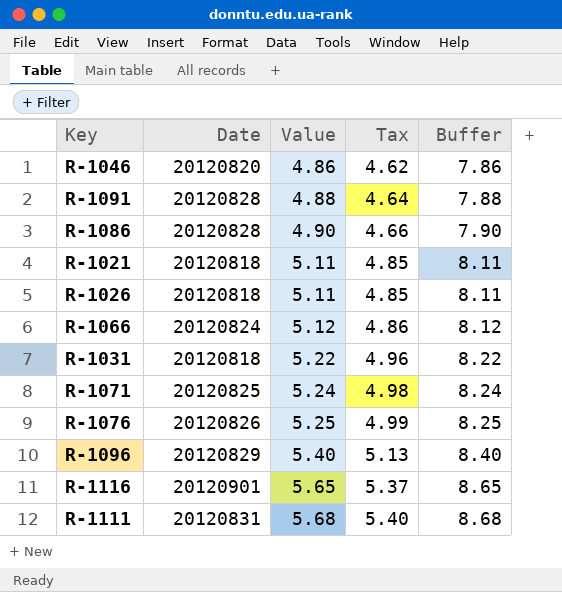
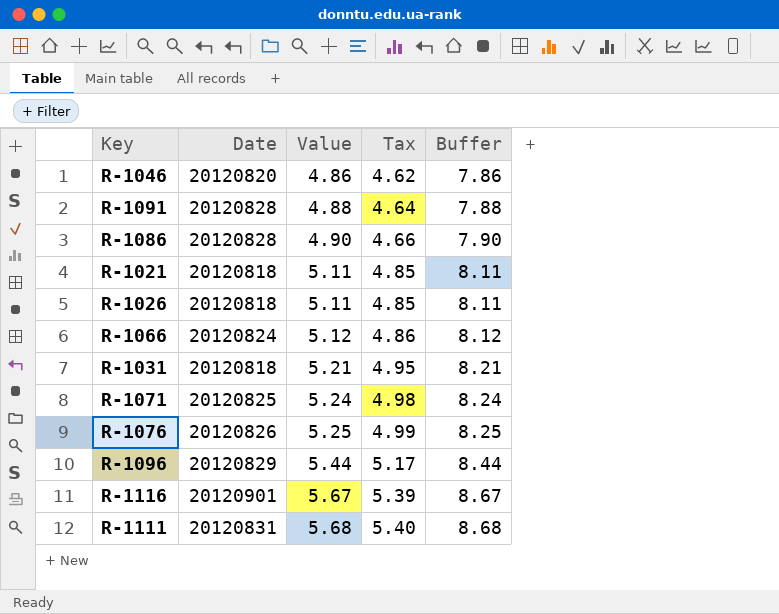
R-1031 | Value: 5.22 -> 5.21
R-1031 | Tax: 4.96 -> 4.95
R-1031 | Buffer: 8.22 -> 8.21
R-1096 | Value: 5.40 -> 5.44
R-1096 | Tax: 5.13 -> 5.17
R-1096 | Buffer: 8.40 -> 8.44
R-1116 | Value: 5.65 -> 5.67
R-1116 | Tax: 5.37 -> 5.39
R-1116 | Buffer: 8.65 -> 8.67

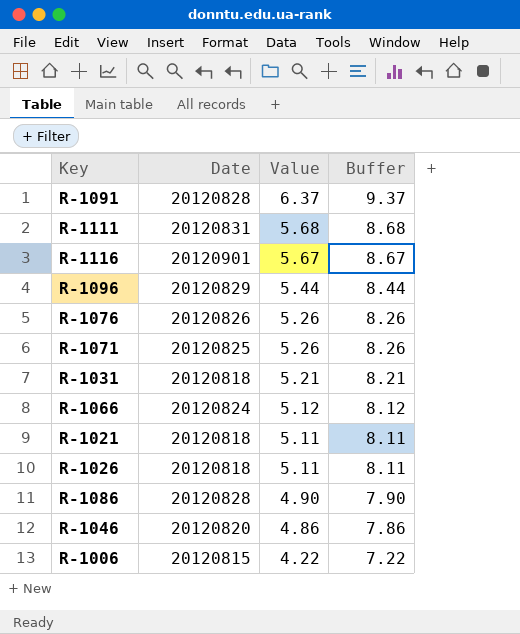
row order: Value ascending -> Value descending
column Tax | formula: [Value] * 0.95 -> none
R-1091 | Value: 4.88 -> 6.37
R-1091 | Buffer: 7.88 -> 9.37
R-1076 | Value: 5.25 -> 5.26
R-1076 | Buffer: 8.25 -> 8.26
R-1071 | Value: 5.24 -> 5.26
R-1071 | Buffer: 8.24 -> 8.26
row R-1006: none -> 20120815 | 4.22 | 7.22

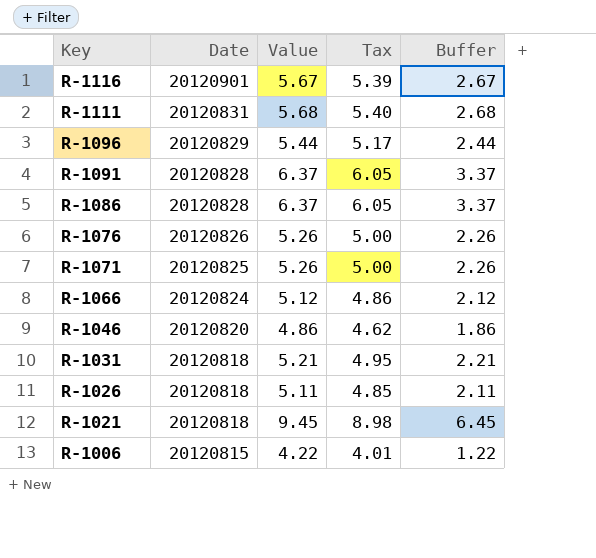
row order: Value descending -> Key descending
column Tax | formula: none -> [Value] * 0.95
column Buffer | formula: [Value] + 3 -> [Value] - 3
R-1086 | Value: 4.90 -> 6.37
R-1021 | Value: 5.11 -> 9.45

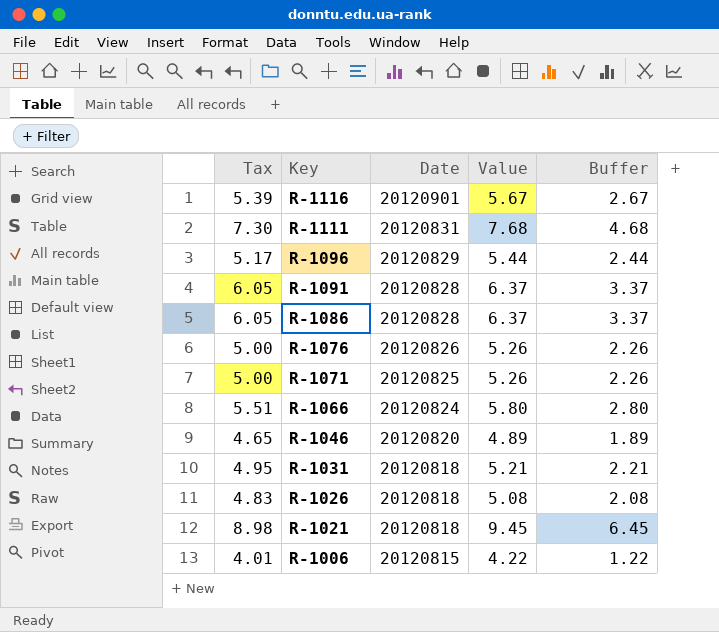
column Tax | position: 4 -> 1
R-1111 | Tax: 5.40 -> 7.30
R-1111 | Value: 5.68 -> 7.68
R-1111 | Buffer: 2.68 -> 4.68
R-1066 | Tax: 4.86 -> 5.51
R-1066 | Value: 5.12 -> 5.80
R-1066 | Buffer: 2.12 -> 2.80
R-1046 | Tax: 4.62 -> 4.65
R-1046 | Value: 4.86 -> 4.89
R-1046 | Buffer: 1.86 -> 1.89
R-1026 | Tax: 4.85 -> 4.83
R-1026 | Value: 5.11 -> 5.08
R-1026 | Buffer: 2.11 -> 2.08

